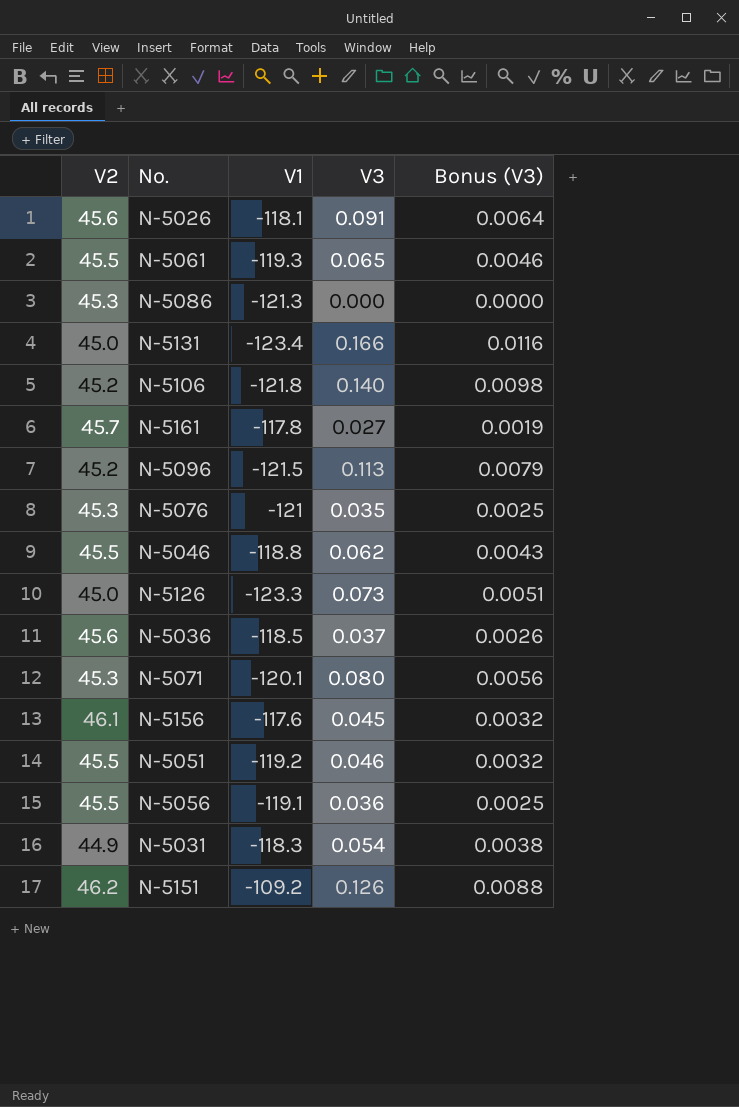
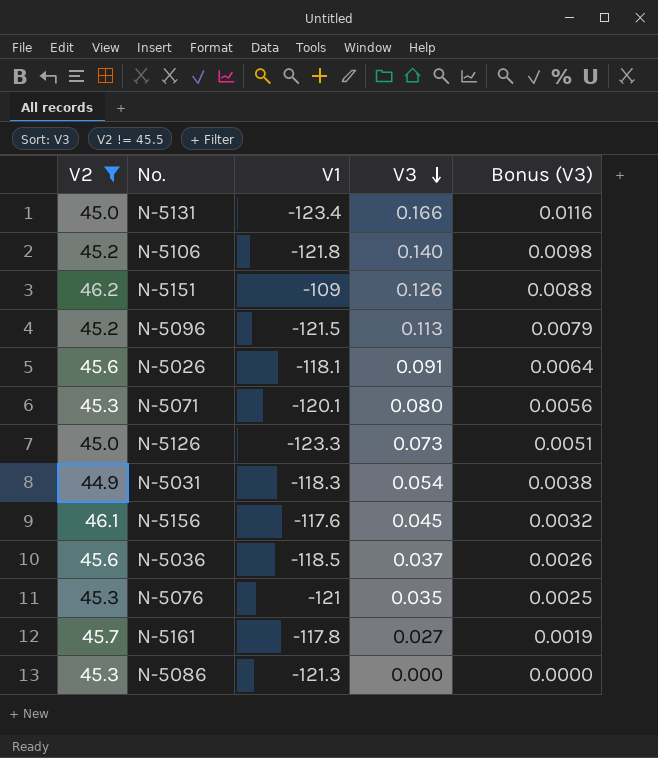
filter: none -> V2 != 45.5
row order: none -> V3 descending
N-5151 | V1: -109.2 -> -109

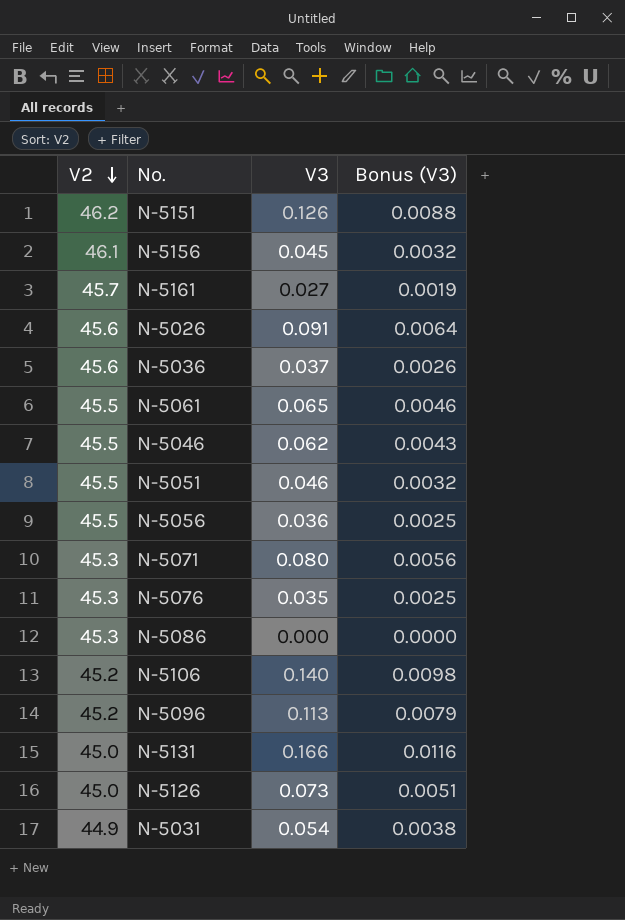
filter: V2 != 45.5 -> none
row order: V3 descending -> V2 descending
column V1 | position: 3 -> none

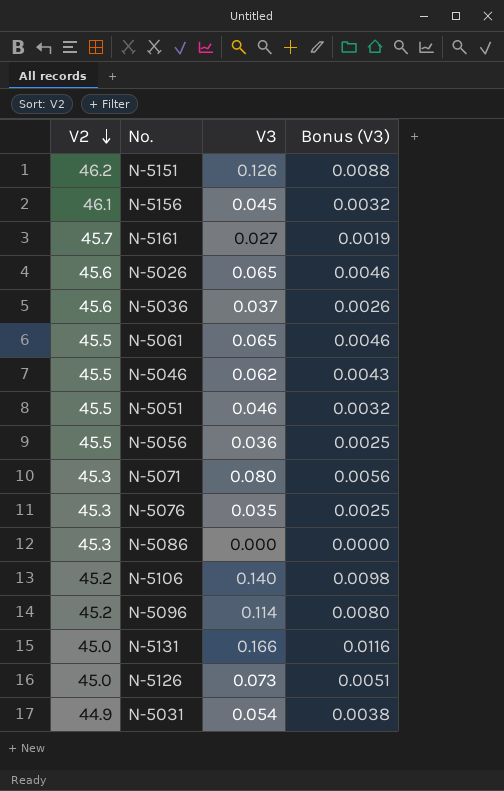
N-5026 | V3: 0.091 -> 0.065
N-5026 | Bonus (V3): 0.0064 -> 0.0046
N-5096 | V3: 0.113 -> 0.114
N-5096 | Bonus (V3): 0.0079 -> 0.0080

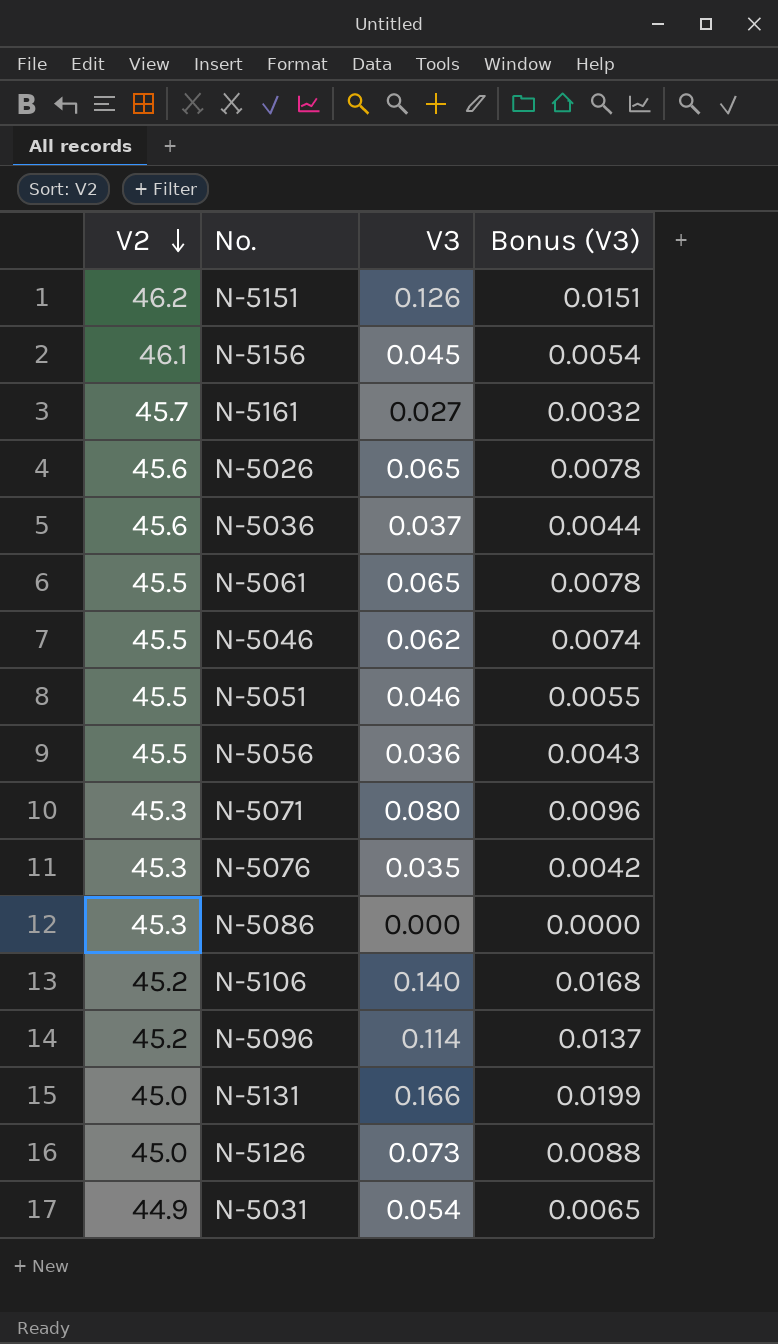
column Bonus (V3) | formula: [V3] * 0.07 -> [V3] * 0.12

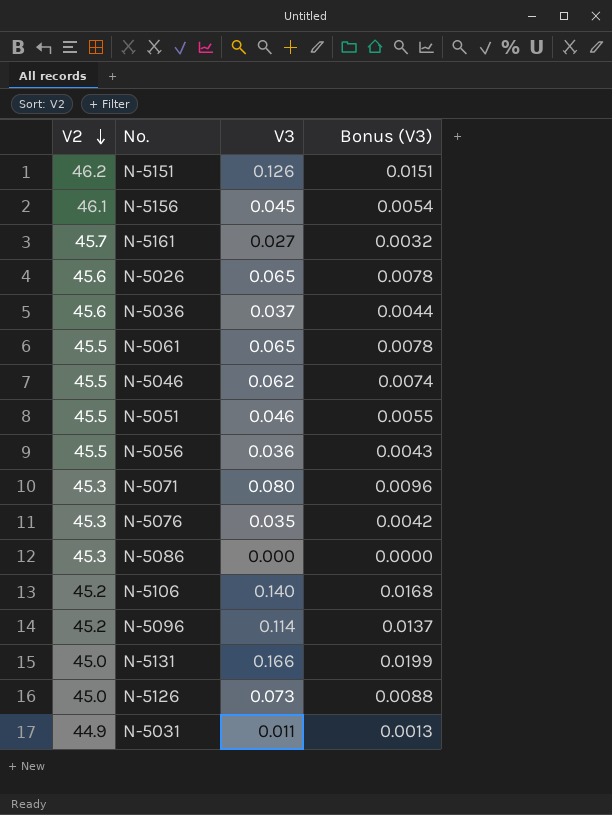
N-5031 | V3: 0.054 -> 0.011
N-5031 | Bonus (V3): 0.0065 -> 0.0013

